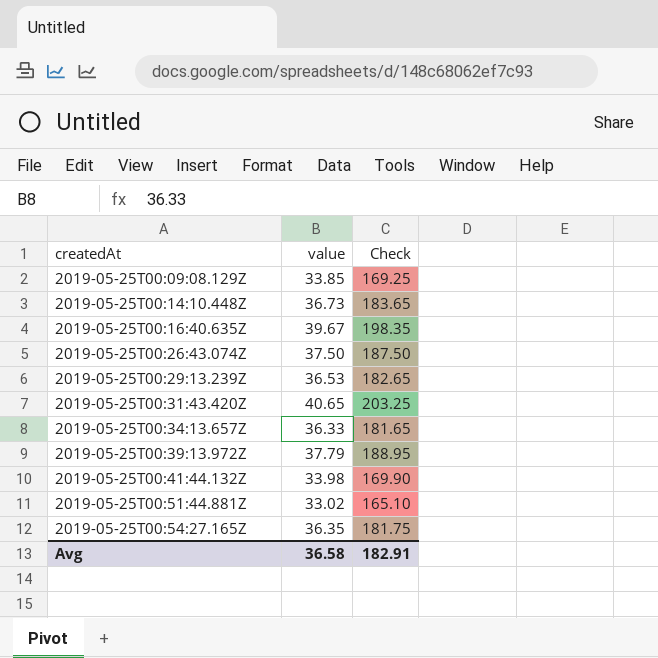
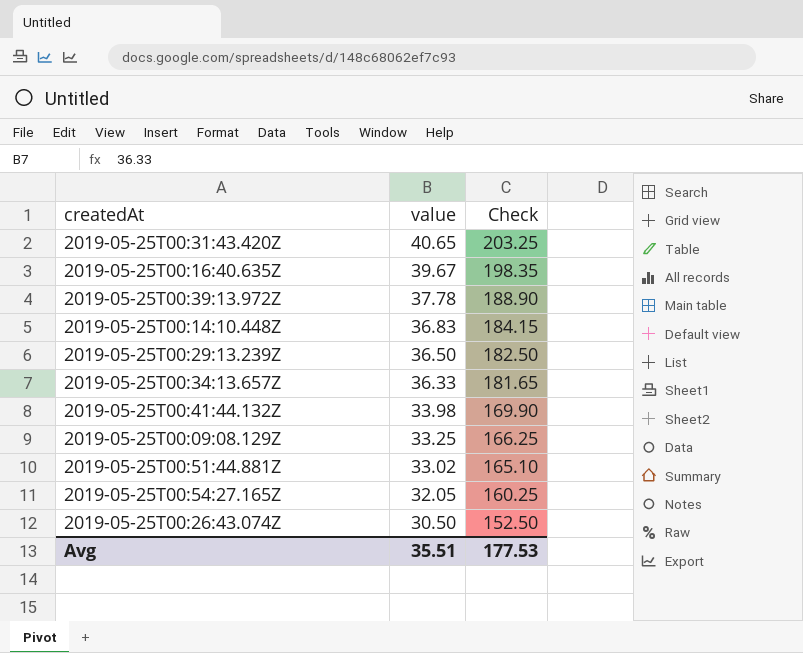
row order: createdAt ascending -> value descending
2019-05-25T00:39:13.972Z | value: 37.79 -> 37.78
2019-05-25T00:39:13.972Z | Check: 188.95 -> 188.90
2019-05-25T00:14:10.448Z | value: 36.73 -> 36.83
2019-05-25T00:14:10.448Z | Check: 183.65 -> 184.15
2019-05-25T00:29:13.239Z | value: 36.53 -> 36.50
2019-05-25T00:29:13.239Z | Check: 182.65 -> 182.50
2019-05-25T00:09:08.129Z | value: 33.85 -> 33.25
2019-05-25T00:09:08.129Z | Check: 169.25 -> 166.25
2019-05-25T00:54:27.165Z | value: 36.35 -> 32.05
2019-05-25T00:54:27.165Z | Check: 181.75 -> 160.25
2019-05-25T00:26:43.074Z | value: 37.50 -> 30.50
2019-05-25T00:26:43.074Z | Check: 187.50 -> 152.50
Avg | value: 36.58 -> 35.51
Avg | Check: 182.91 -> 177.53

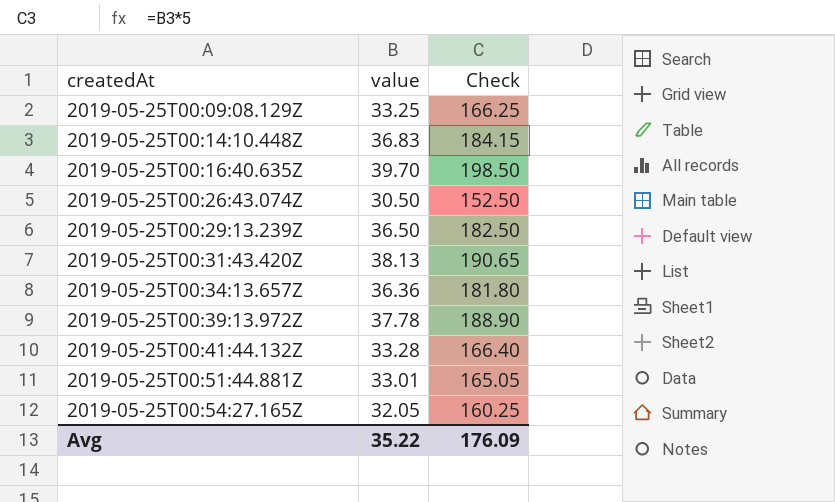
row order: value descending -> createdAt ascending
2019-05-25T00:16:40.635Z | value: 39.67 -> 39.70
2019-05-25T00:16:40.635Z | Check: 198.35 -> 198.50
2019-05-25T00:31:43.420Z | value: 40.65 -> 38.13
2019-05-25T00:31:43.420Z | Check: 203.25 -> 190.65
2019-05-25T00:34:13.657Z | value: 36.33 -> 36.36
2019-05-25T00:34:13.657Z | Check: 181.65 -> 181.80
2019-05-25T00:41:44.132Z | value: 33.98 -> 33.28
2019-05-25T00:41:44.132Z | Check: 169.90 -> 166.40
2019-05-25T00:51:44.881Z | value: 33.02 -> 33.01
2019-05-25T00:51:44.881Z | Check: 165.10 -> 165.05
Avg | value: 35.51 -> 35.22
Avg | Check: 177.53 -> 176.09

